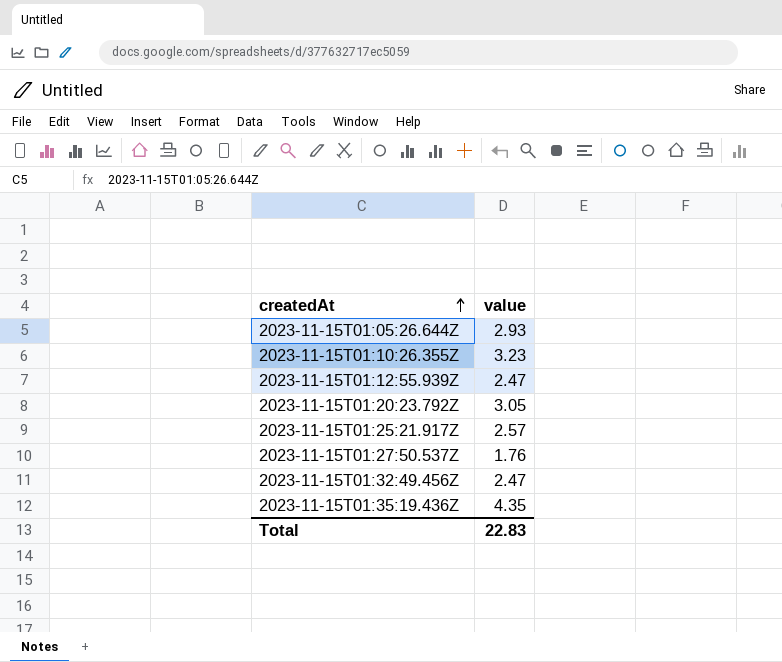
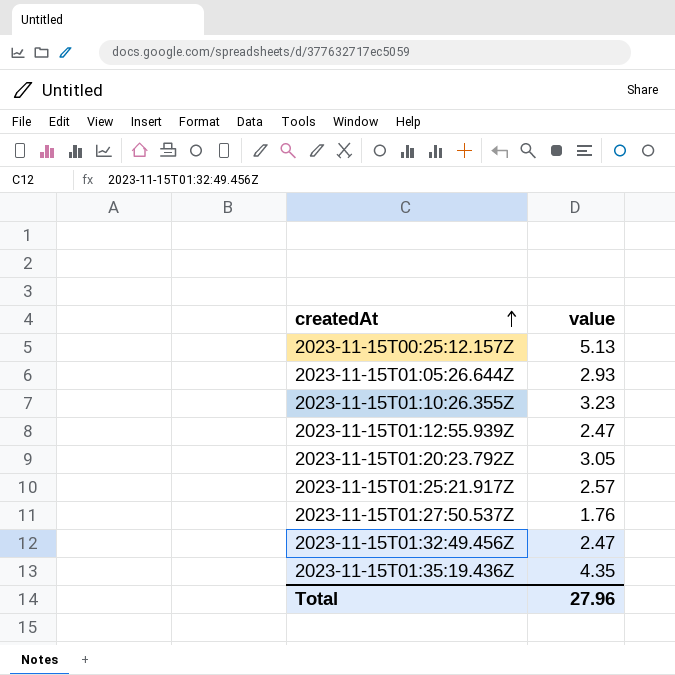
row 2023-11-15T00:25:12.157Z: none -> 5.13
Total | value: 22.83 -> 27.96

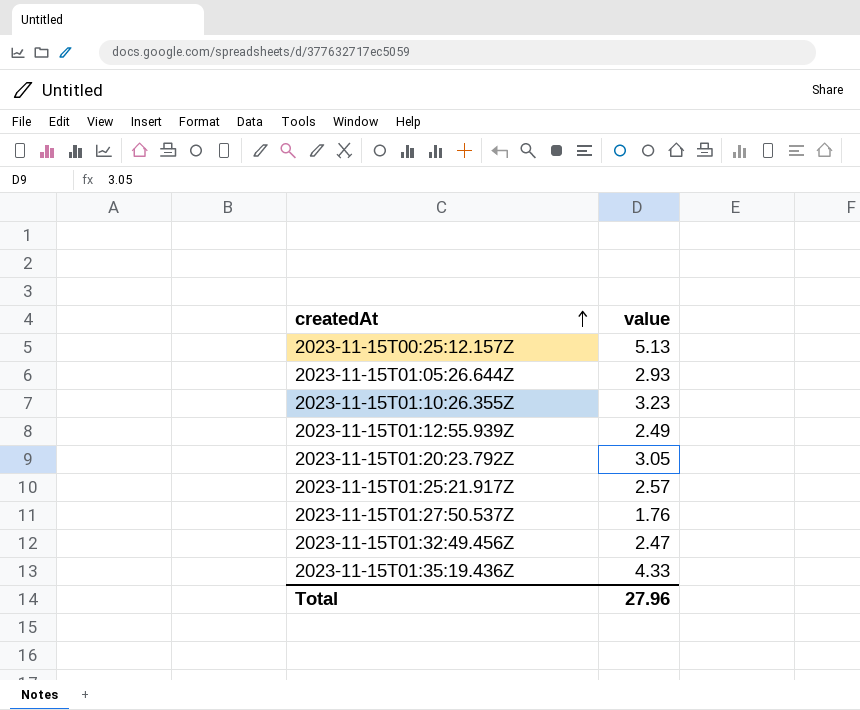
2023-11-15T01:12:55.939Z | value: 2.47 -> 2.49
2023-11-15T01:35:19.436Z | value: 4.35 -> 4.33

